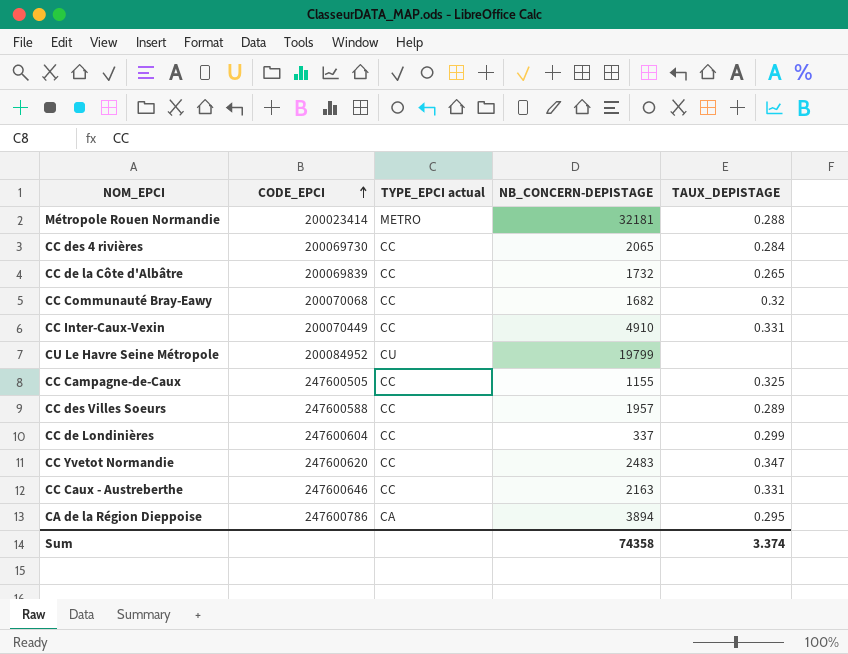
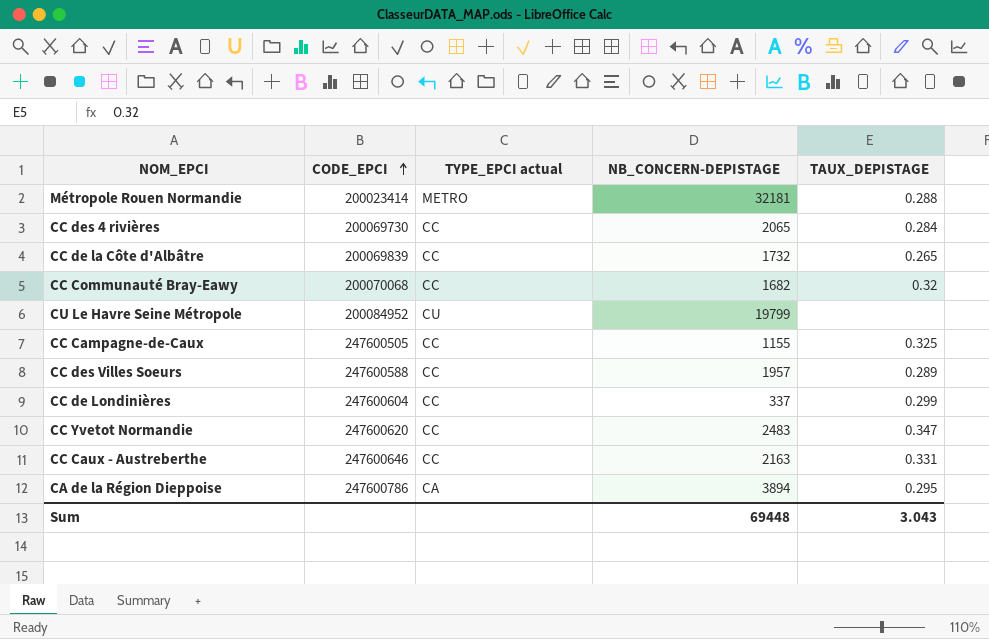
row CC Inter-Caux-Vexin: 200070449 | CC | 4910 | 0.331 -> none
Sum | NB_CONCERN-DEPISTAGE: 74358 -> 69448
Sum | TAUX_DEPISTAGE: 3.374 -> 3.043

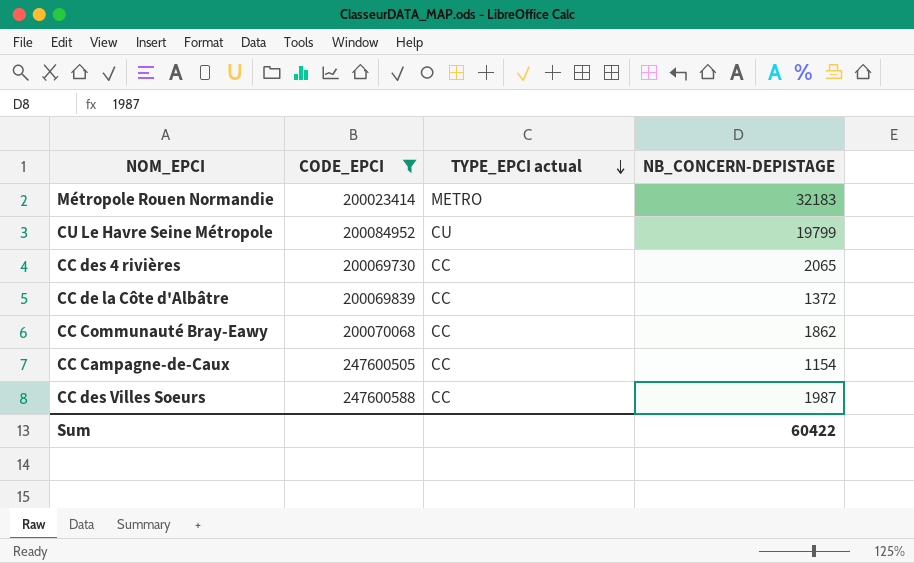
filter: none -> CODE_EPCI <= 247600588
row order: CODE_EPCI ascending -> TYPE_EPCI actual descending
column TAUX_DEPISTAGE | position: 5 -> none
Métropole Rouen Normandie | NB_CONCERN-DEPISTAGE: 32181 -> 32183
CC de la Côte d'Albâtre | NB_CONCERN-DEPISTAGE: 1732 -> 1372
CC Communauté Bray-Eawy | NB_CONCERN-DEPISTAGE: 1682 -> 1862
CC Campagne-de-Caux | NB_CONCERN-DEPISTAGE: 1155 -> 1154
CC des Villes Soeurs | NB_CONCERN-DEPISTAGE: 1957 -> 1987
Sum | NB_CONCERN-DEPISTAGE: 69448 -> 60422

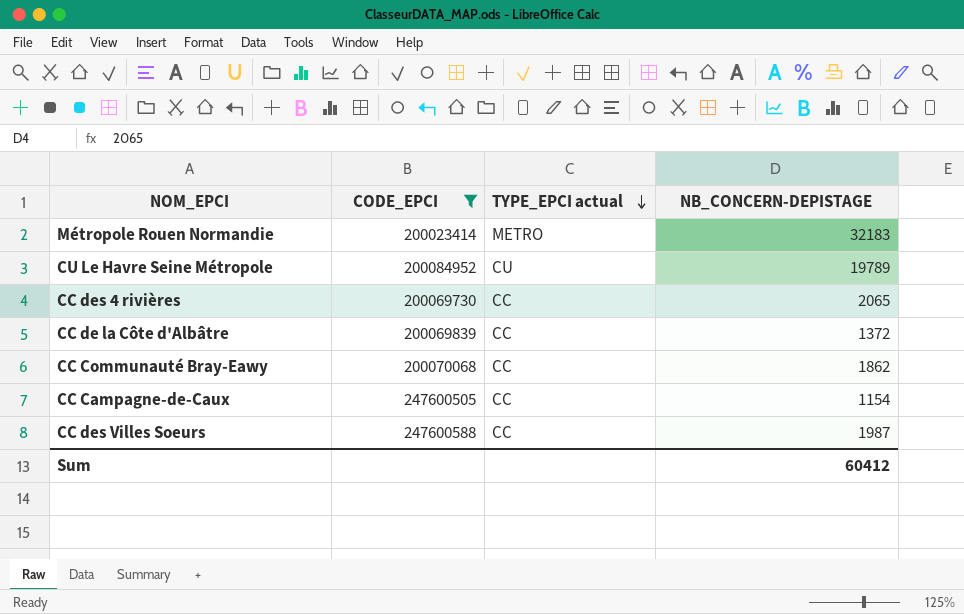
CU Le Havre Seine Métropole | NB_CONCERN-DEPISTAGE: 19799 -> 19789
Sum | NB_CONCERN-DEPISTAGE: 60422 -> 60412

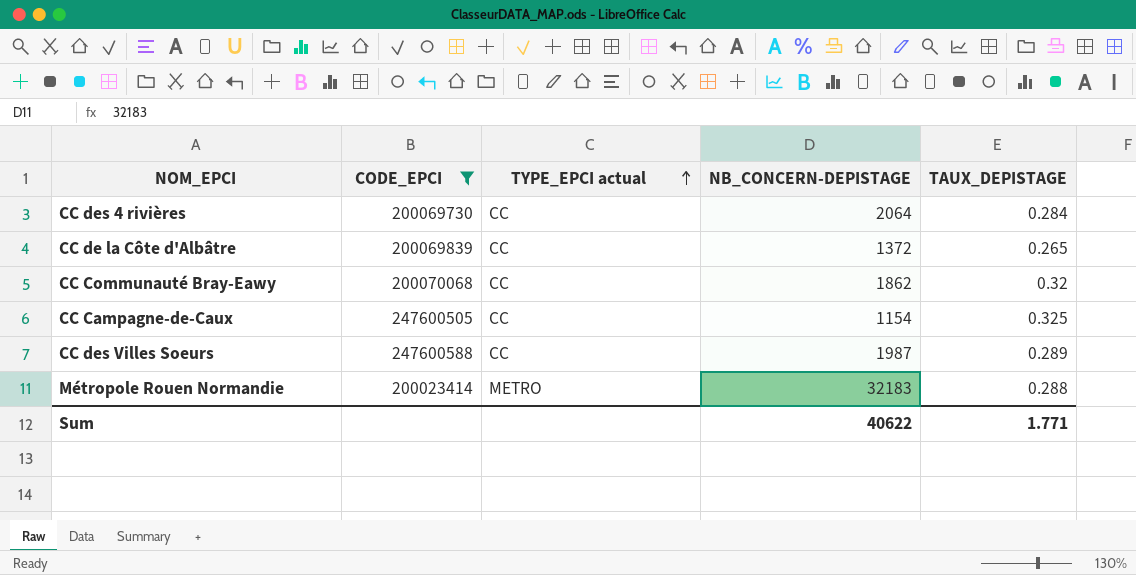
row order: TYPE_EPCI actual descending -> TYPE_EPCI actual ascending
column TAUX_DEPISTAGE | position: none -> 5
row CU Le Havre Seine Métropole: 200084952 | CU | 19789 -> none
CC des 4 rivières | NB_CONCERN-DEPISTAGE: 2065 -> 2064
Sum | NB_CONCERN-DEPISTAGE: 60412 -> 40622

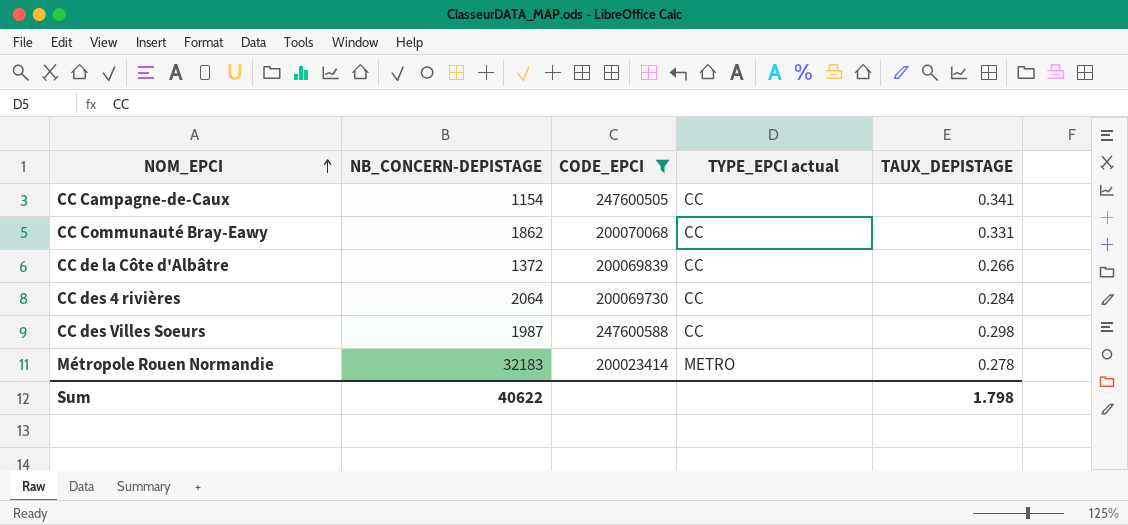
row order: TYPE_EPCI actual ascending -> NOM_EPCI ascending
column NB_CONCERN-DEPISTAGE | position: 4 -> 2
CC Campagne-de-Caux | TAUX_DEPISTAGE: 0.325 -> 0.341
CC Communauté Bray-Eawy | TAUX_DEPISTAGE: 0.32 -> 0.331
CC de la Côte d'Albâtre | TAUX_DEPISTAGE: 0.265 -> 0.266
CC des Villes Soeurs | TAUX_DEPISTAGE: 0.289 -> 0.298
Métropole Rouen Normandie | TAUX_DEPISTAGE: 0.288 -> 0.278
Sum | TAUX_DEPISTAGE: 1.771 -> 1.798

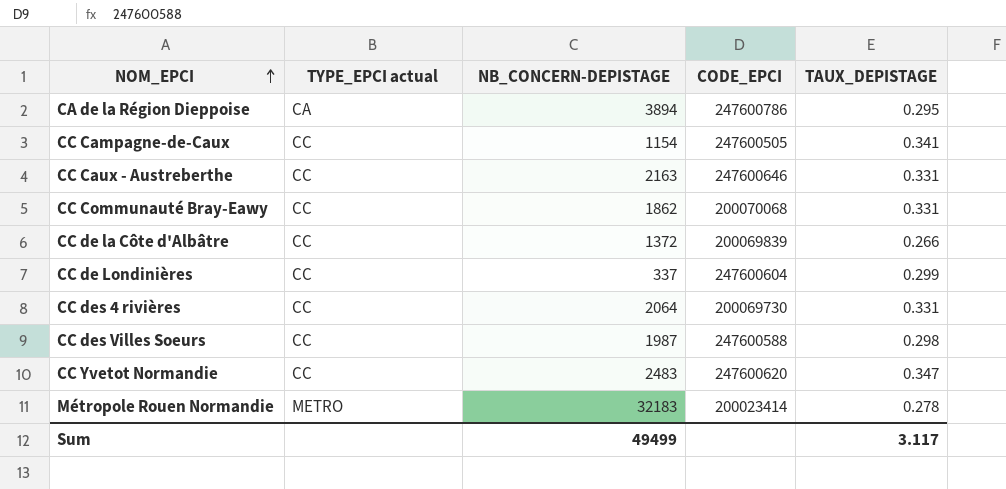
filter: CODE_EPCI <= 247600588 -> none
column TYPE_EPCI actual | position: 4 -> 2
CC des 4 rivières | TAUX_DEPISTAGE: 0.284 -> 0.331
Sum | NB_CONCERN-DEPISTAGE: 40622 -> 49499
Sum | TAUX_DEPISTAGE: 1.798 -> 3.117

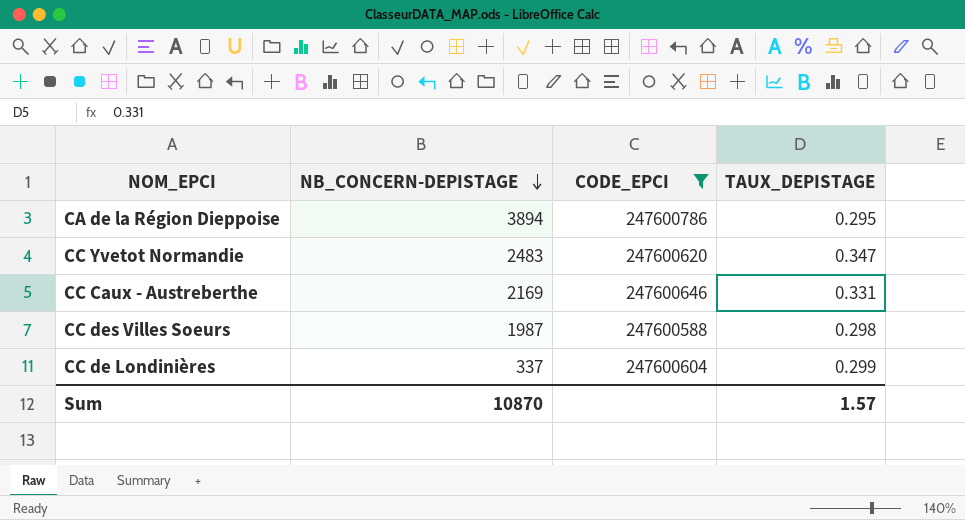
filter: none -> CODE_EPCI >= 247600588
row order: NOM_EPCI ascending -> NB_CONCERN-DEPISTAGE descending
column TYPE_EPCI actual | position: 2 -> none
CC Caux - Austreberthe | NB_CONCERN-DEPISTAGE: 2163 -> 2169
Sum | NB_CONCERN-DEPISTAGE: 49499 -> 10870
Sum | TAUX_DEPISTAGE: 3.117 -> 1.57

